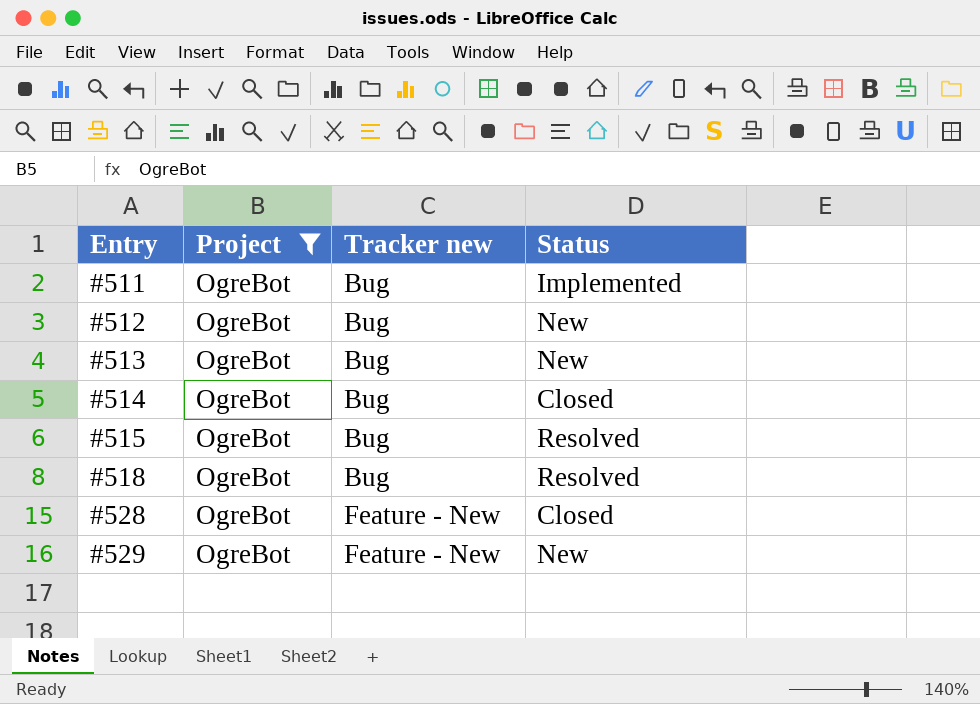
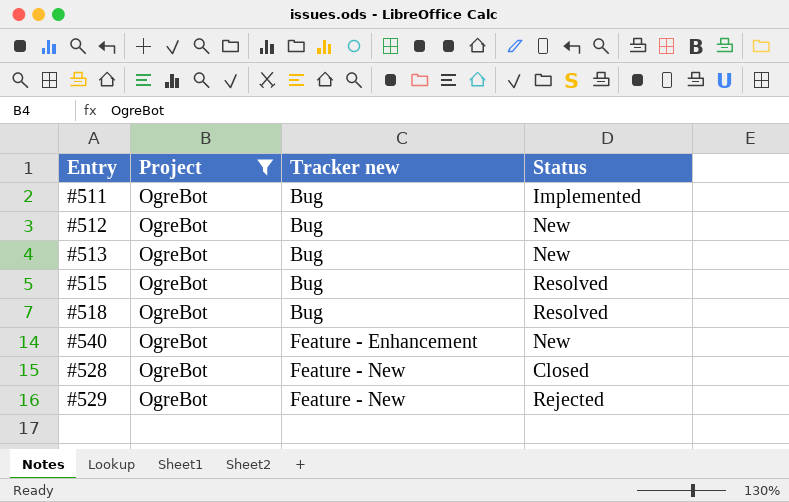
row #514: OgreBot | Bug | Closed -> none
row #540: none -> OgreBot | Feature - Enhancement | New
#529 | Status: New -> Rejected

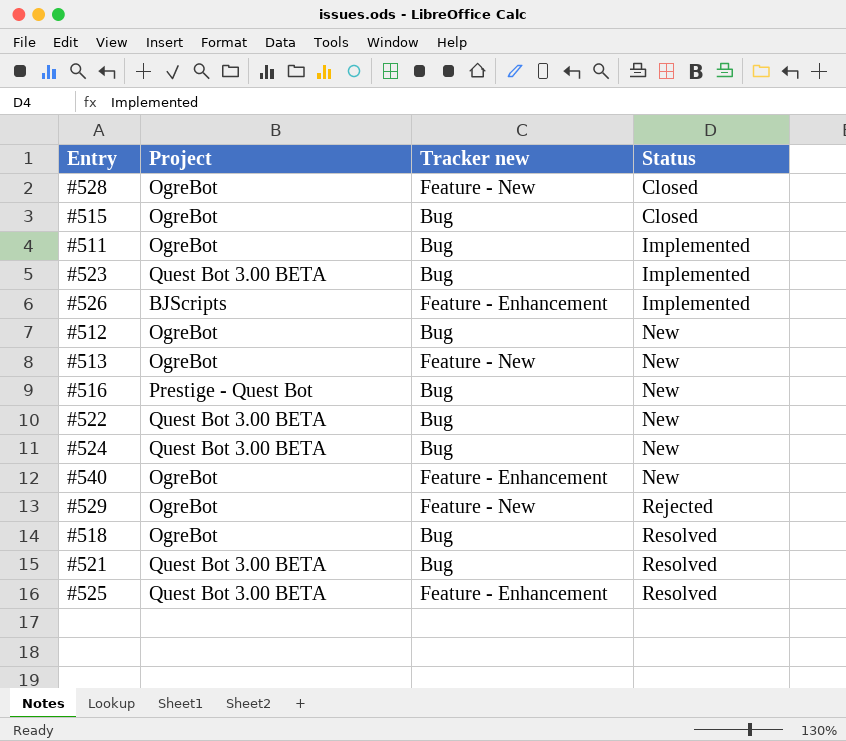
filter: Project = OgreBot -> none
row order: Tracker new ascending -> Status ascending
#515 | Status: Resolved -> Closed
#513 | Tracker new: Bug -> Feature - New

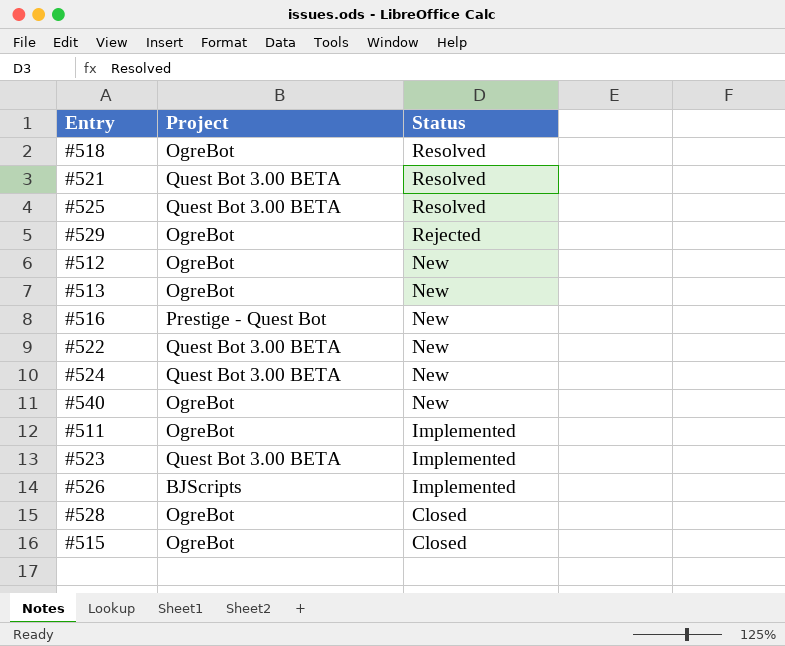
row order: Status ascending -> Status descending
column Tracker new | position: 3 -> none

